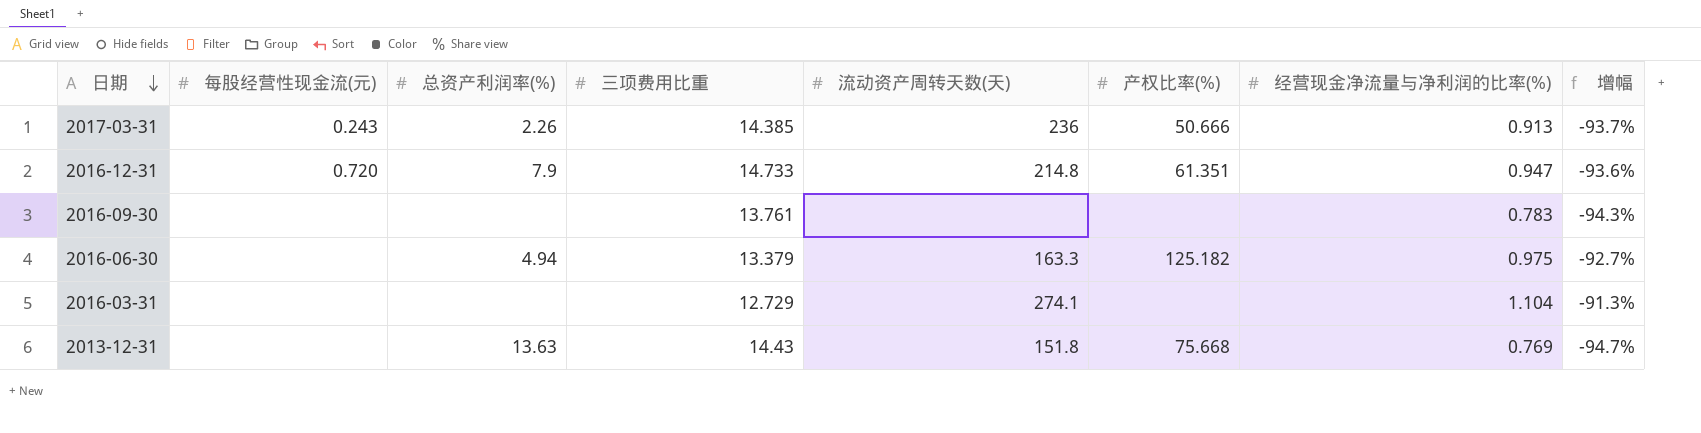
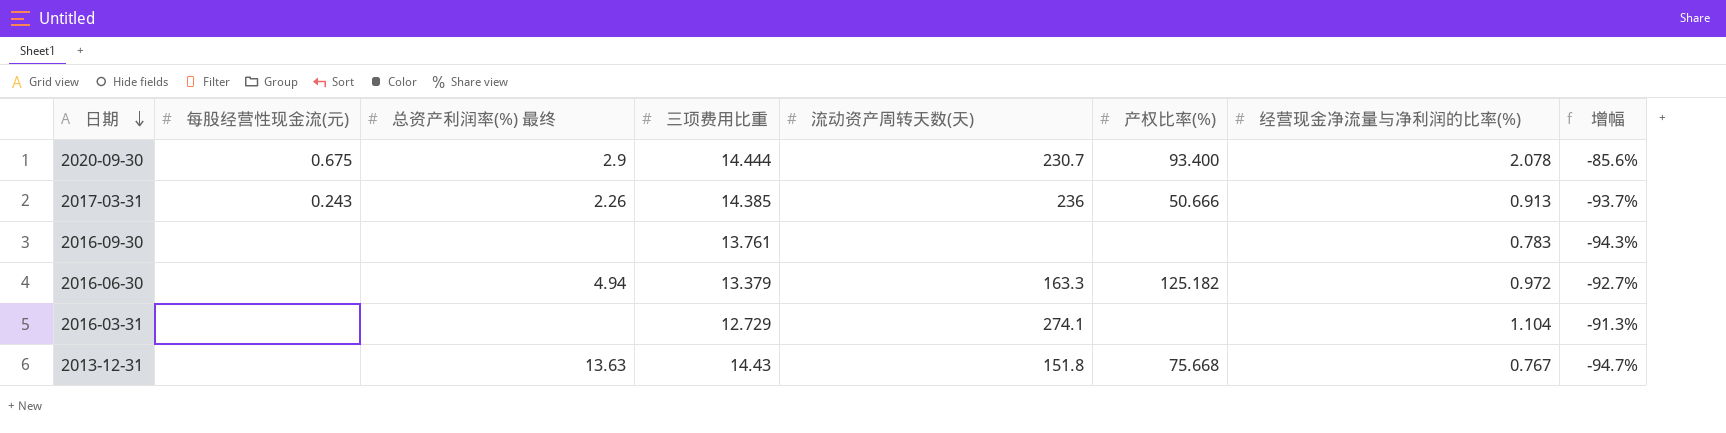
column name: 总资产利润率(%) -> 总资产利润率(%) 最终
row 2016-12-31: 0.720 | 7.9 | 14.733 | 214.8 | 61.351 | 0.947 | -93.6% -> none
row 2020-09-30: none -> 0.675 | 2.9 | 14.444 | 230.7 | 93.400 | 2.078 | -85.6%
2016-06-30 | 经营现金净流量与净利润的比率(%): 0.975 -> 0.972
2013-12-31 | 经营现金净流量与净利润的比率(%): 0.769 -> 0.767

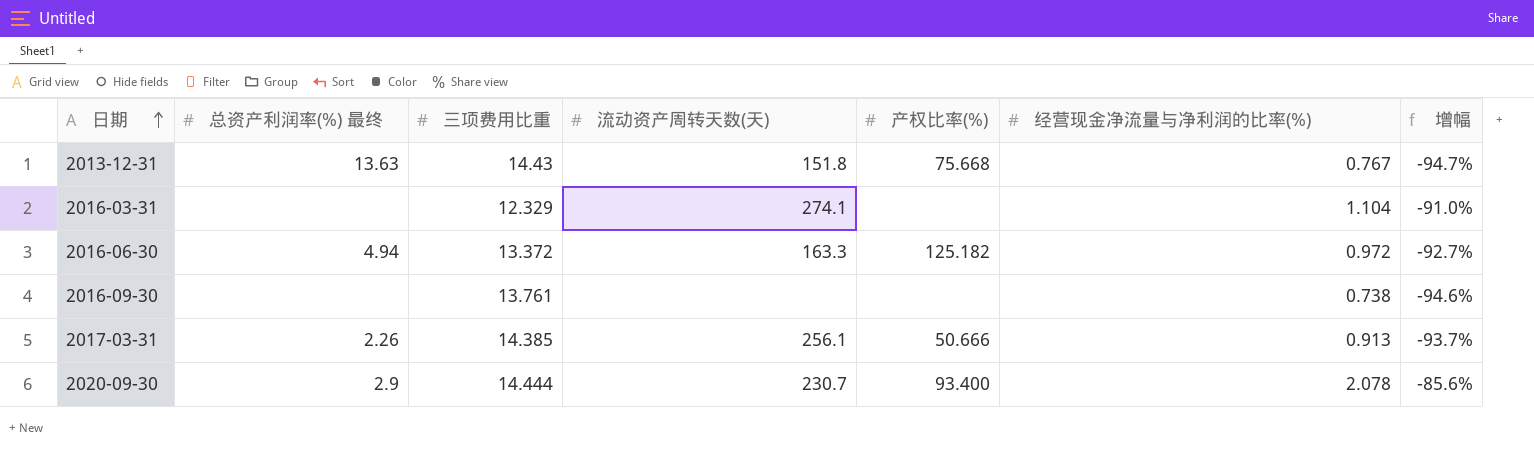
row order: 日期 descending -> 日期 ascending
column 每股经营性现金流(元) | position: 2 -> none
2016-03-31 | 三项费用比重: 12.729 -> 12.329
2016-03-31 | 增幅: -91.3% -> -91.0%
2016-06-30 | 三项费用比重: 13.379 -> 13.372
2016-09-30 | 经营现金净流量与净利润的比率(%): 0.783 -> 0.738
2016-09-30 | 增幅: -94.3% -> -94.6%
2017-03-31 | 流动资产周转天数(天): 236 -> 256.1

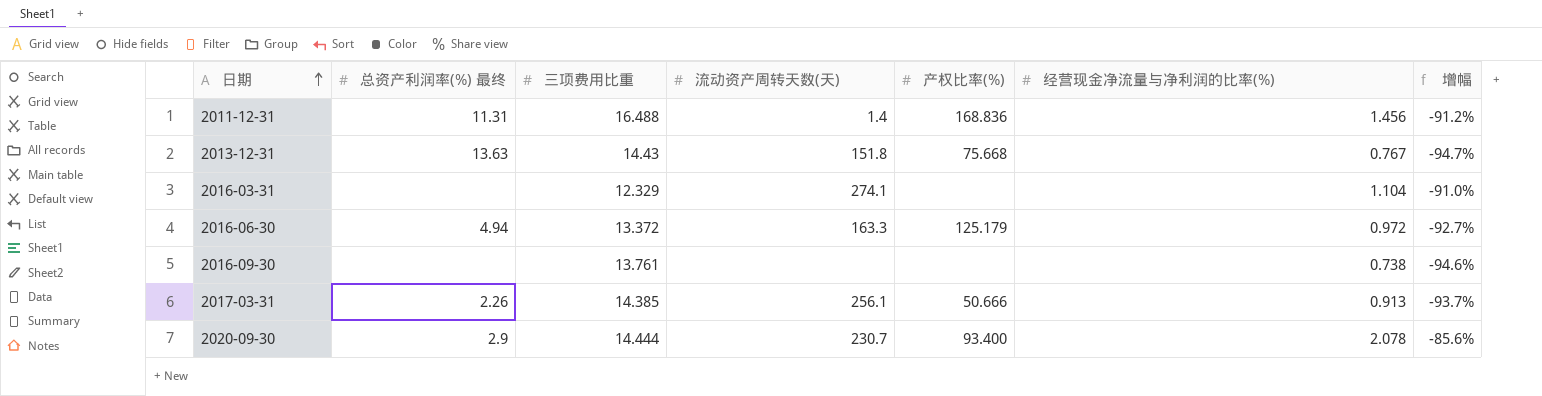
row 2011-12-31: none -> 11.31 | 16.488 | 1.4 | 168.836 | 1.456 | -91.2%
2016-06-30 | 产权比率(%): 125.182 -> 125.179

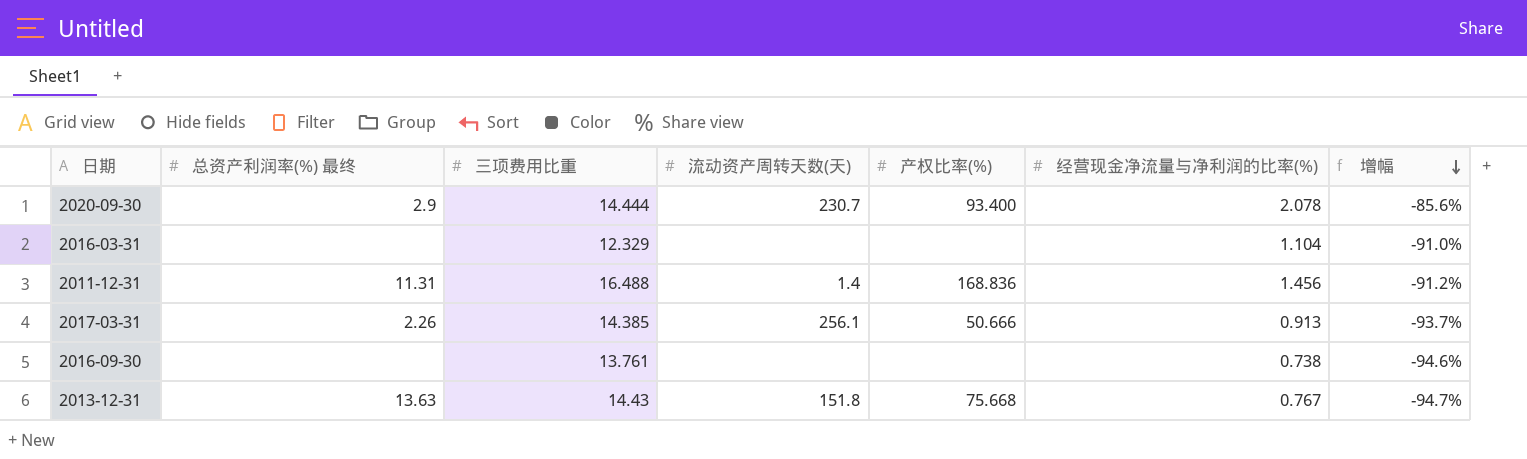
row order: 日期 ascending -> 增幅 descending
row 2016-06-30: 4.94 | 13.372 | 163.3 | 125.179 | 0.972 | -92.7% -> none
2016-03-31 | 流动资产周转天数(天): 274.1 -> none

